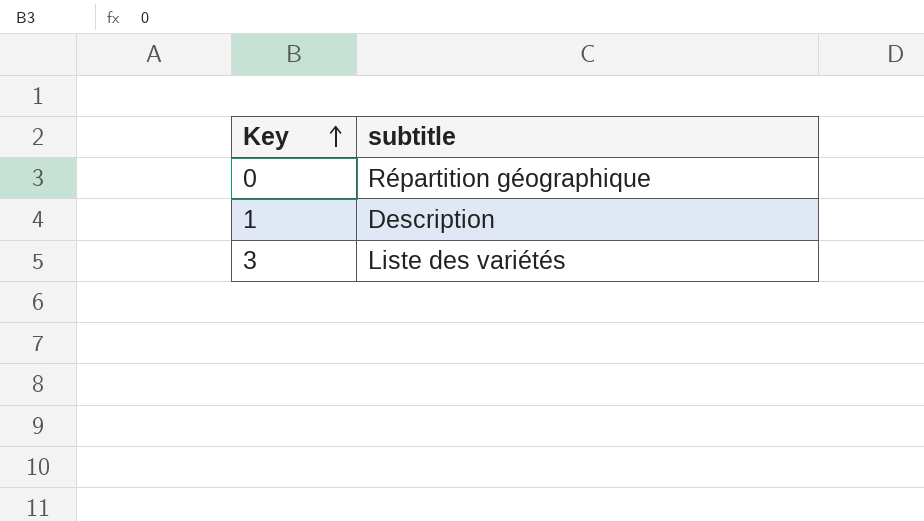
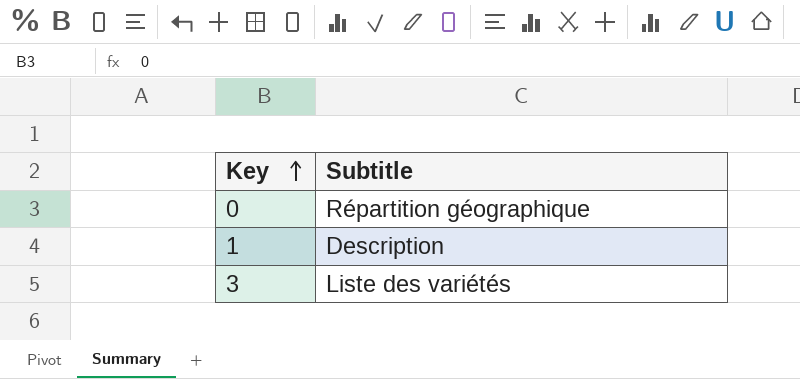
column name: subtitle -> Subtitle

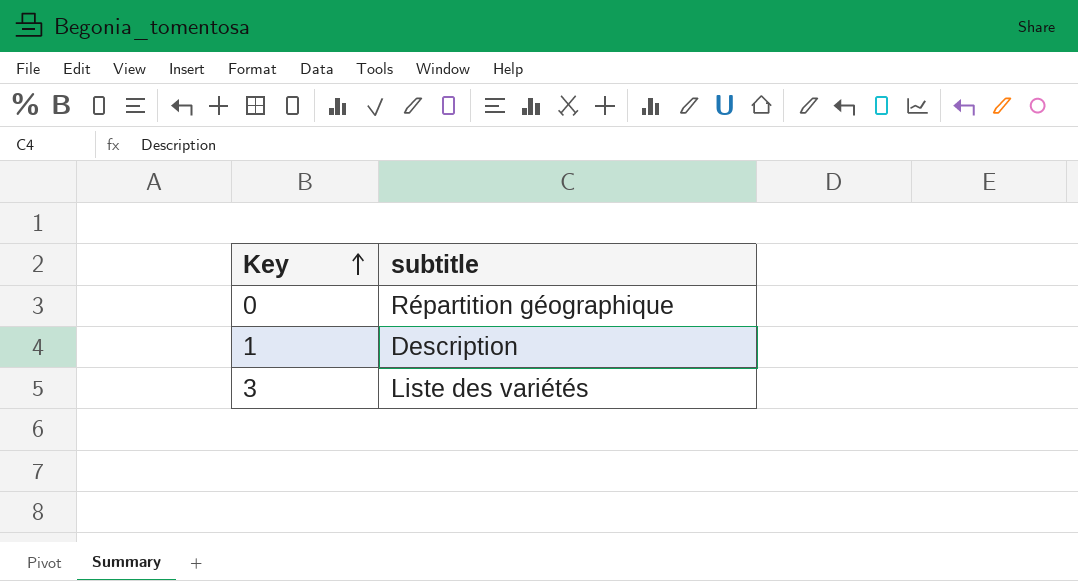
column name: Subtitle -> subtitle

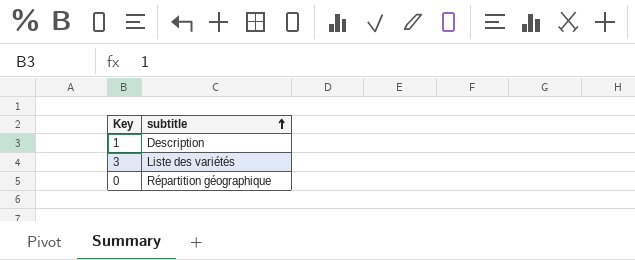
row order: Key ascending -> subtitle ascending

